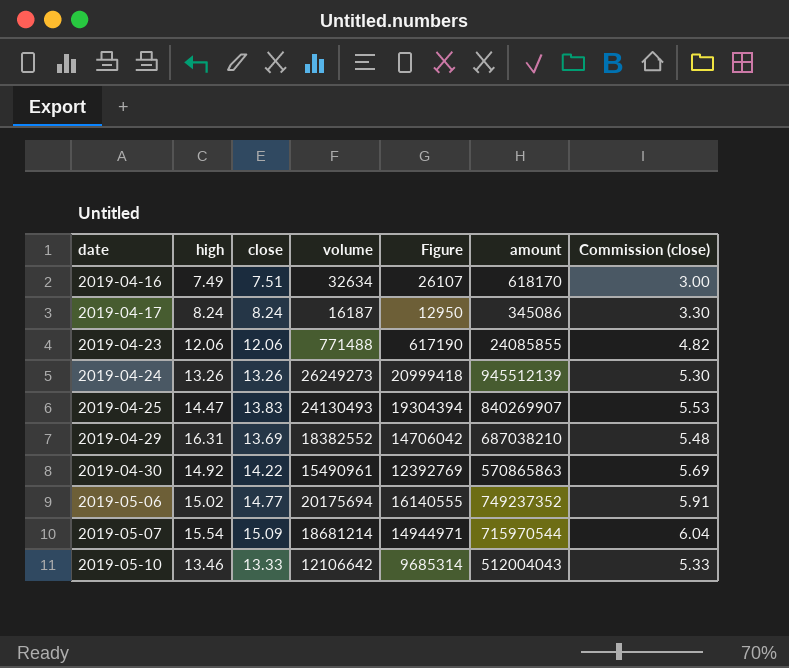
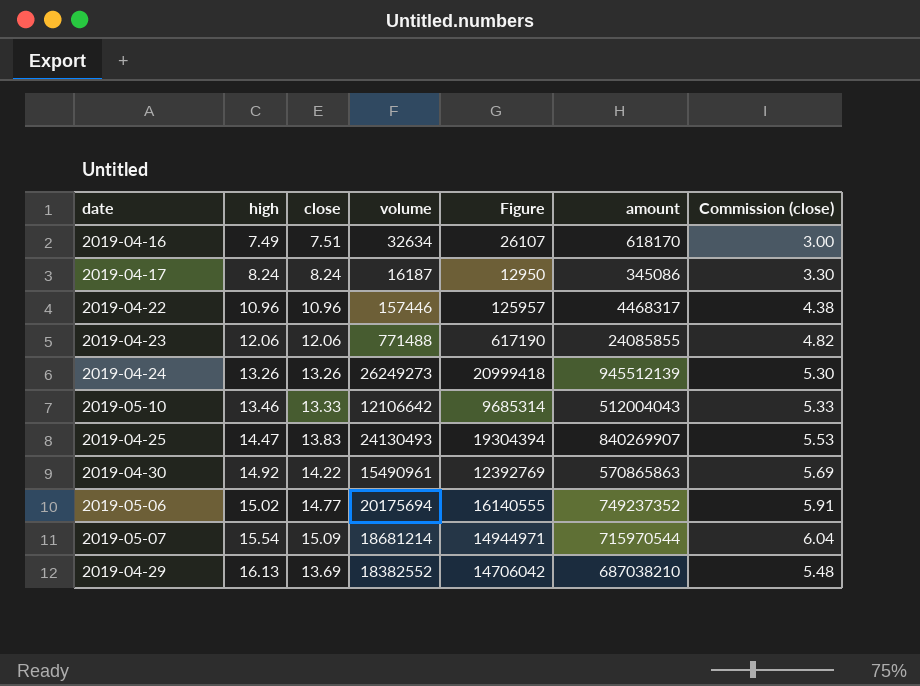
row order: date ascending -> high ascending
row 2019-04-22: none -> 10.96 | 10.96 | 157446 | 125957 | 4468317 | 4.38
2019-04-29 | high: 16.31 -> 16.13

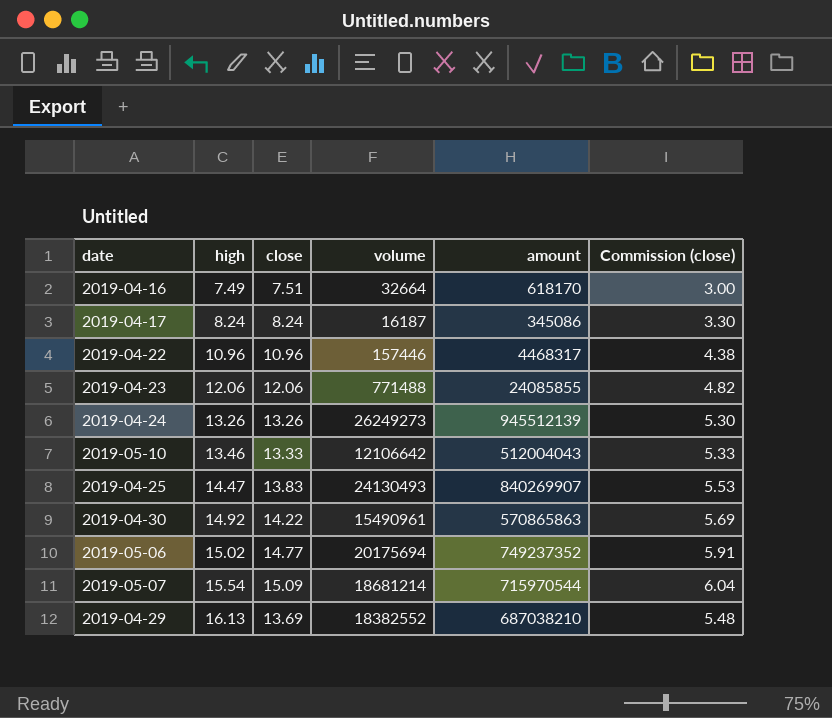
column Figure | formula: [volume] * 0.8 -> none
2019-04-16 | volume: 32634 -> 32664

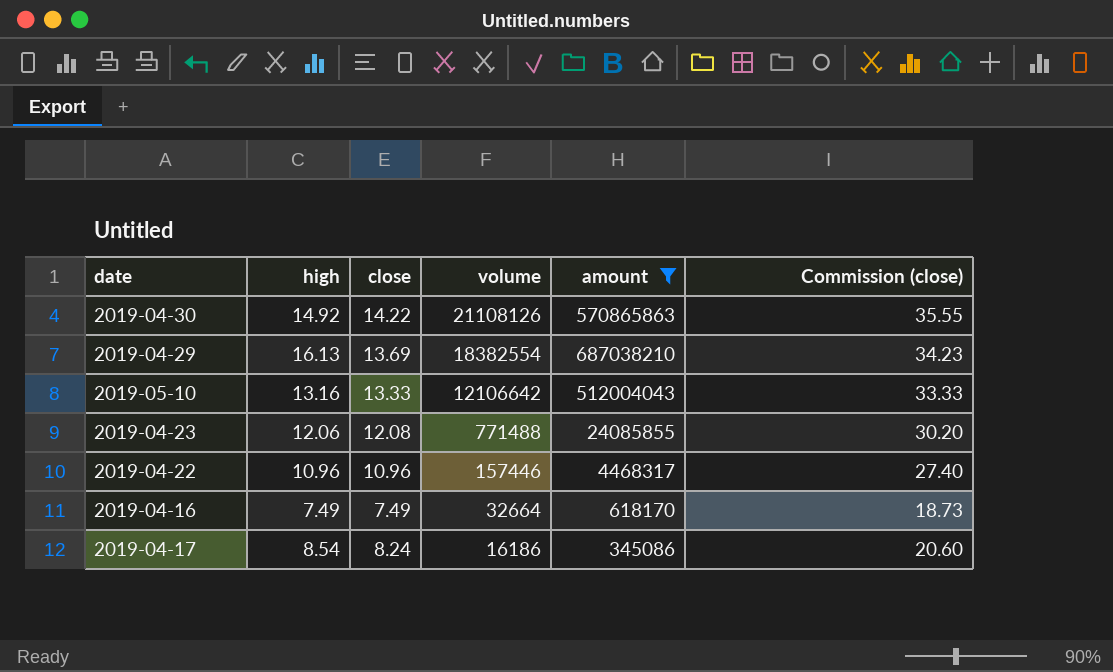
filter: none -> amount <= 687038210
row order: high ascending -> volume descending
column Commission (close) | formula: [close] * 0.4 -> [close] * 2.5
2019-04-30 | volume: 15490961 -> 21108126
2019-04-29 | volume: 18382552 -> 18382554
2019-05-10 | high: 13.46 -> 13.16
2019-04-23 | close: 12.06 -> 12.08
2019-04-16 | close: 7.51 -> 7.49
2019-04-17 | high: 8.24 -> 8.54
2019-04-17 | volume: 16187 -> 16186

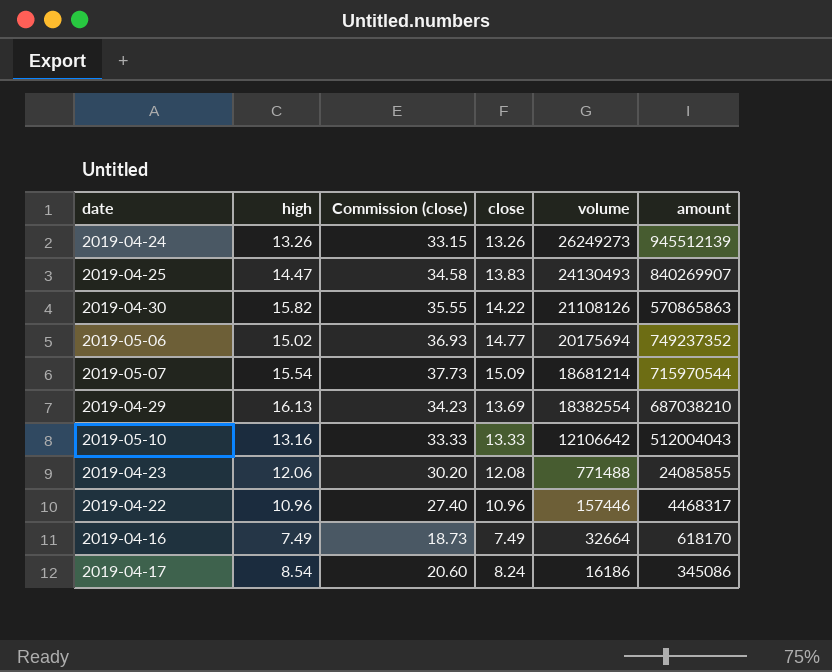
filter: amount <= 687038210 -> none
column Commission (close) | position: 6 -> 3
2019-04-30 | high: 14.92 -> 15.82

